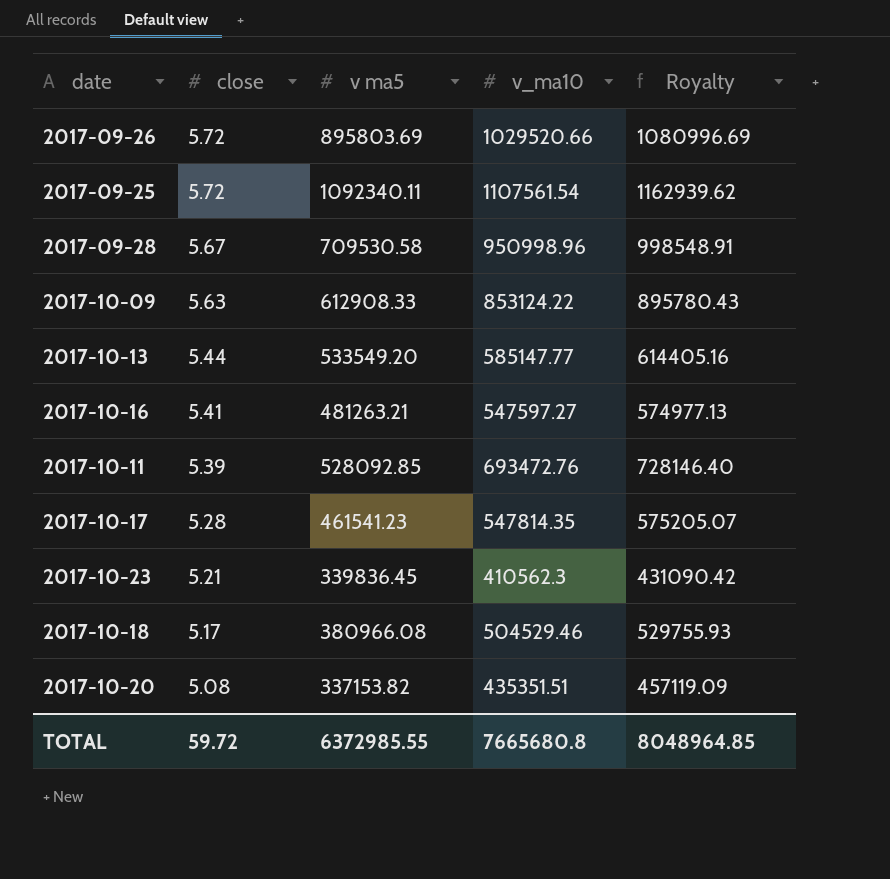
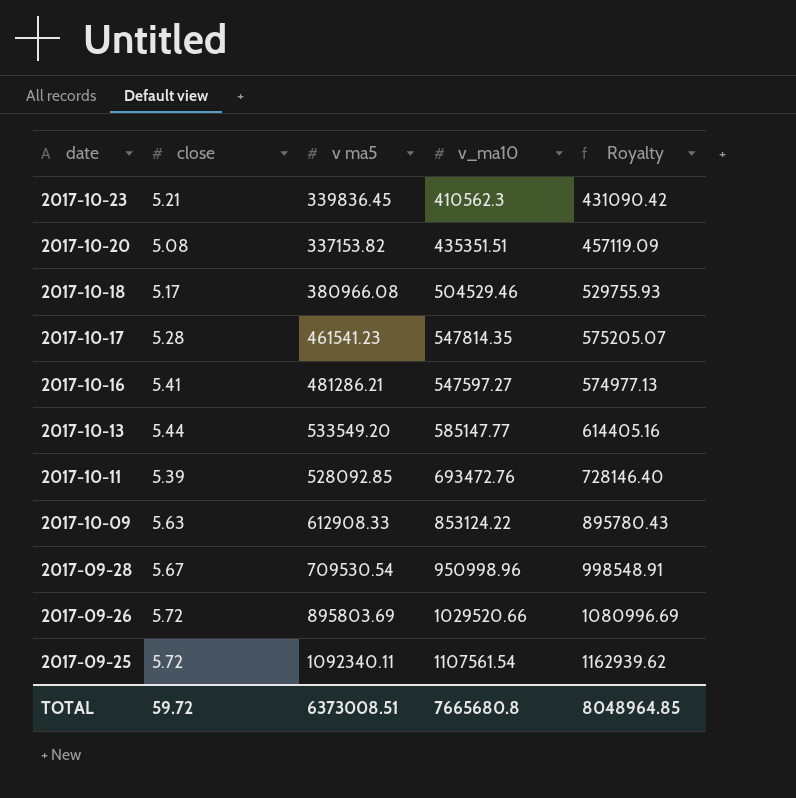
row order: close descending -> date descending
2017-10-16 | v ma5: 481263.21 -> 481286.21
2017-09-28 | v ma5: 709530.58 -> 709530.54
TOTAL | v ma5: 6372985.55 -> 6373008.51

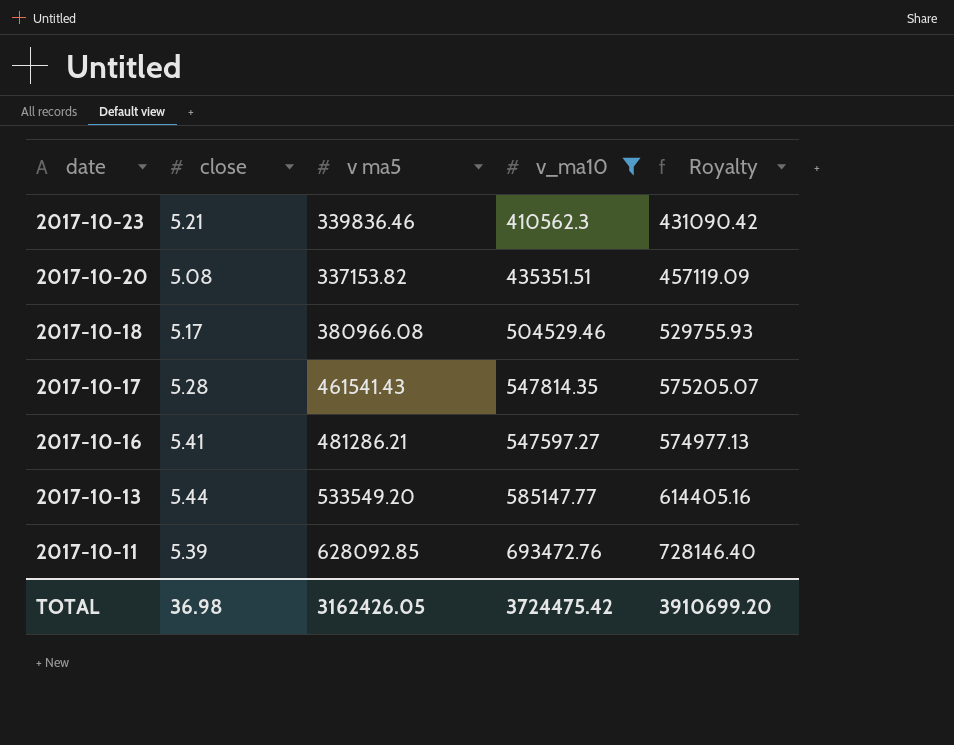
filter: none -> v_ma10 <= 693472.76
2017-10-23 | v ma5: 339836.45 -> 339836.46
2017-10-17 | v ma5: 461541.23 -> 461541.43
2017-10-11 | v ma5: 528092.85 -> 628092.85
TOTAL | close: 59.72 -> 36.98
TOTAL | v ma5: 6373008.51 -> 3162426.05
TOTAL | v_ma10: 7665680.8 -> 3724475.42
TOTAL | Royalty: 8048964.85 -> 3910699.20

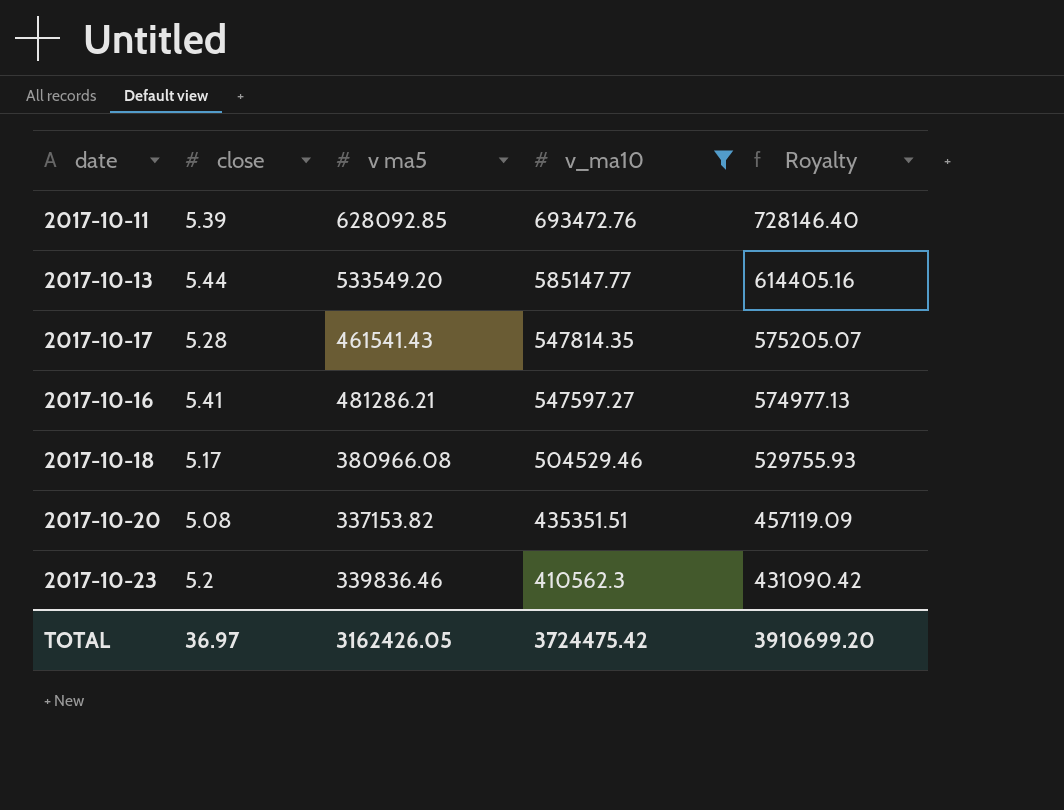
row order: date descending -> v_ma10 descending
2017-10-23 | close: 5.21 -> 5.2
TOTAL | close: 36.98 -> 36.97

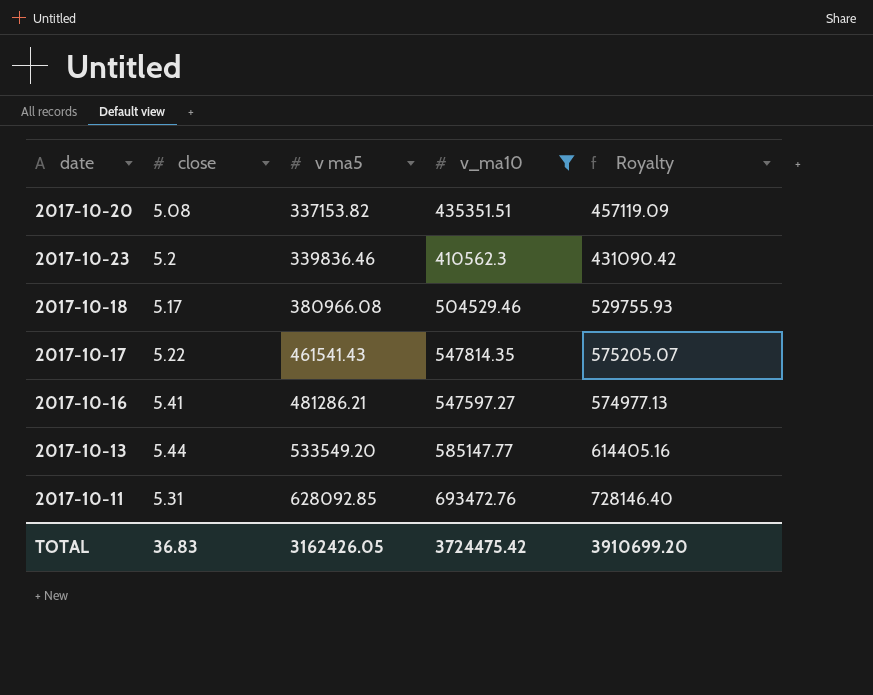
row order: v_ma10 descending -> v ma5 ascending
2017-10-17 | close: 5.28 -> 5.22
2017-10-11 | close: 5.39 -> 5.31
TOTAL | close: 36.97 -> 36.83

